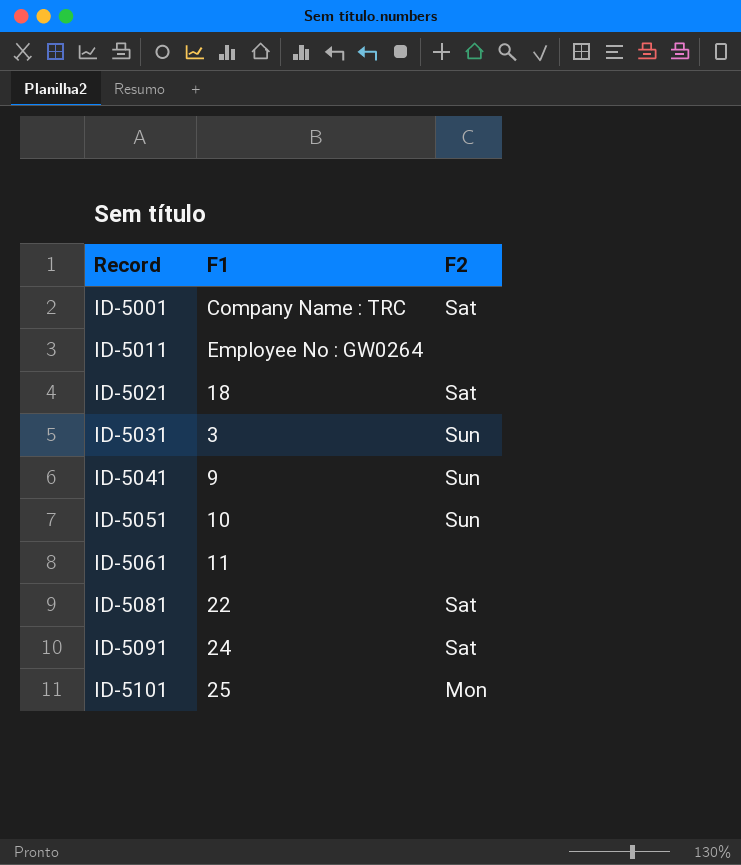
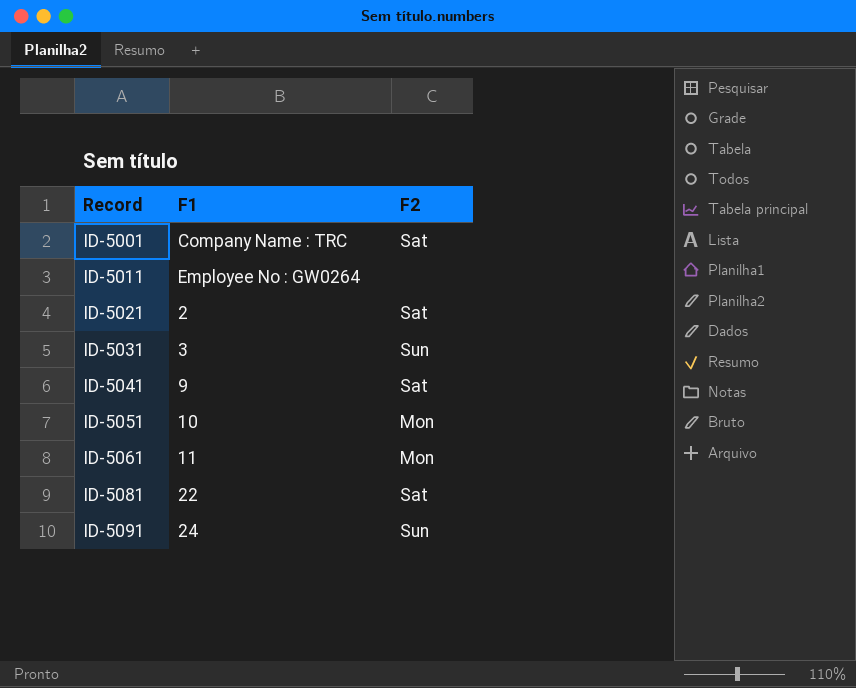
row ID-5101: 25 | Mon -> none
ID-5021 | F1: 18 -> 2
ID-5041 | F2: Sun -> Sat
ID-5051 | F2: Sun -> Mon
ID-5061 | F2: none -> Mon
ID-5091 | F2: Sat -> Sun

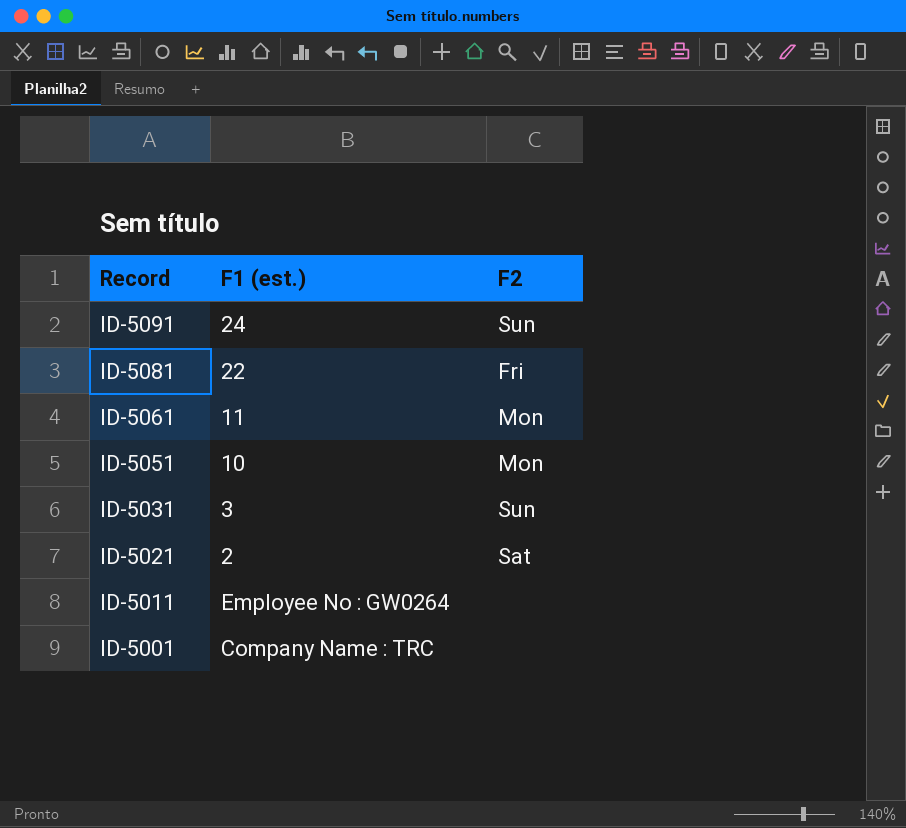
row order: Record ascending -> Record descending
column name: F1 -> F1 (est.)
row ID-5041: 9 | Sat -> none
ID-5081 | F2: Sat -> Fri
ID-5001 | F2: Sat -> none

